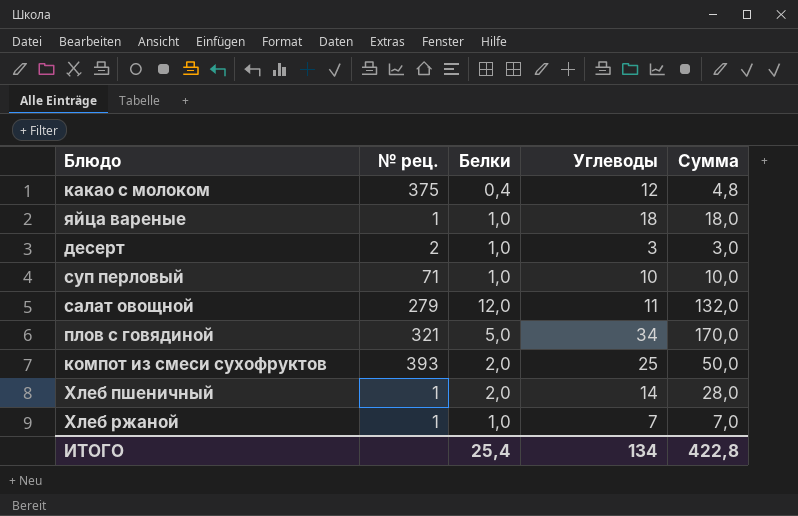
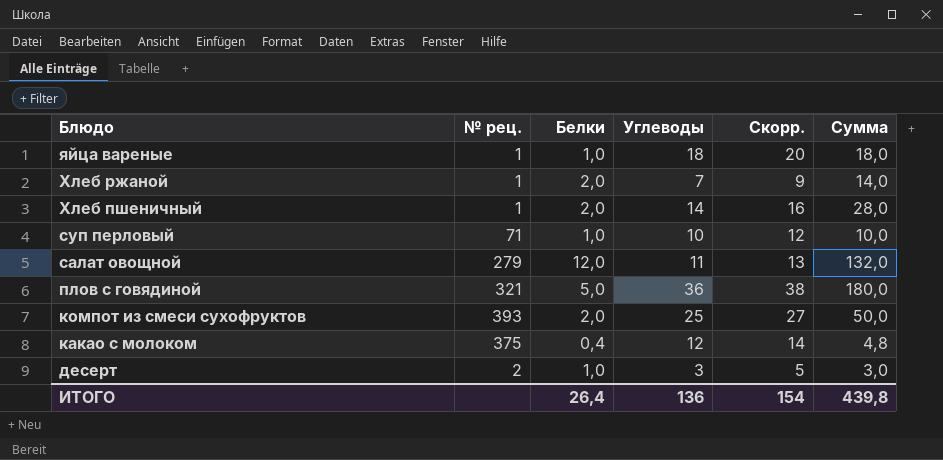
row order: none -> Блюдо descending
column Скорр. | formula: none -> [Углеводы] + 2
Хлеб ржаной | Белки: 1,0 -> 2,0
Хлеб ржаной | Сумма: 7,0 -> 14,0
плов с говядиной | Углеводы: 34 -> 36
плов с говядиной | Сумма: 170,0 -> 180,0
ИТОГО | Белки: 25,4 -> 26,4
ИТОГО | Углеводы: 134 -> 136
ИТОГО | Сумма: 422,8 -> 439,8

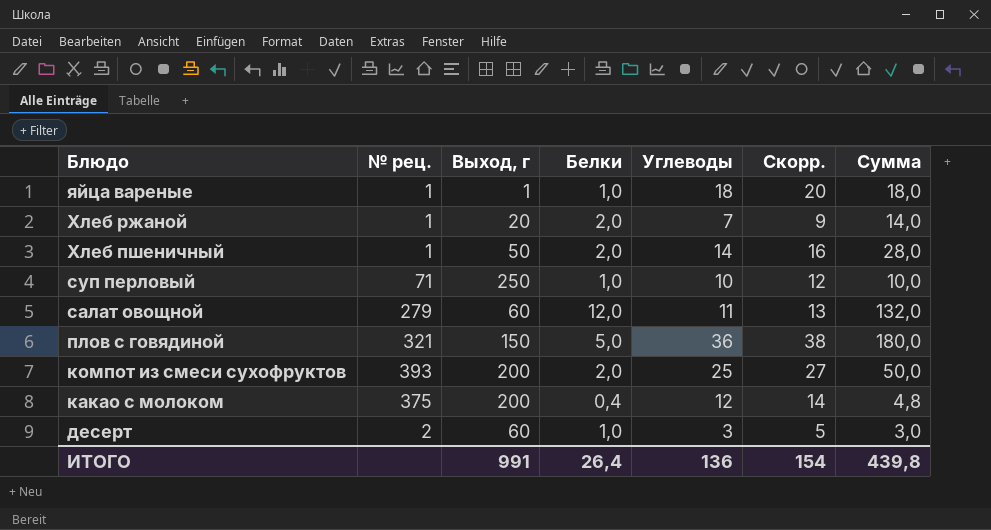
column Выход, г | position: none -> 3

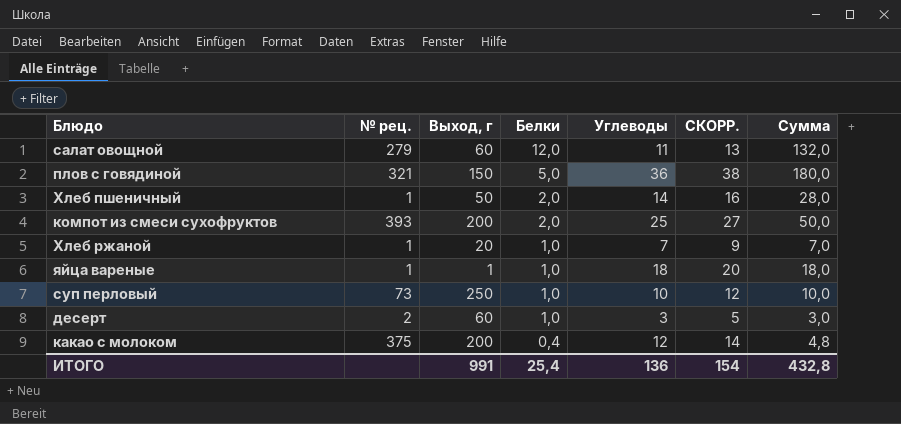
row order: Блюдо descending -> Белки descending
column name: Скорр. -> СКОРР.
Хлеб ржаной | Белки: 2,0 -> 1,0
Хлеб ржаной | Сумма: 14,0 -> 7,0
суп перловый | № рец.: 71 -> 73
ИТОГО | Белки: 26,4 -> 25,4
ИТОГО | Сумма: 439,8 -> 432,8

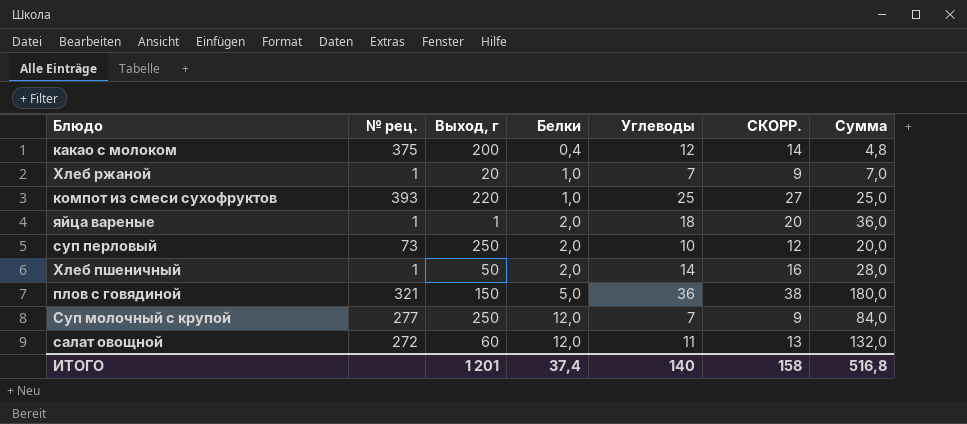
row order: Белки descending -> Белки ascending
row десерт: 2 | 60 | 1,0 | 3 | 5 | 3,0 -> none
компот из смеси сухофруктов | Выход, г: 200 -> 220
компот из смеси сухофруктов | Белки: 2,0 -> 1,0
компот из смеси сухофруктов | Сумма: 50,0 -> 25,0
яйца вареные | Белки: 1,0 -> 2,0
яйца вареные | Сумма: 18,0 -> 36,0
суп перловый | Белки: 1,0 -> 2,0
суп перловый | Сумма: 10,0 -> 20,0
row Суп молочный с крупой: none -> 277 | 250 | 12,0 | 7 | 9 | 84,0
салат овощной | № рец.: 279 -> 272
ИТОГО | Выход, г: 991 -> 1 201
ИТОГО | Белки: 25,4 -> 37,4
ИТОГО | Углеводы: 136 -> 140
ИТОГО | СКОРР.: 154 -> 158
ИТОГО | Сумма: 432,8 -> 516,8

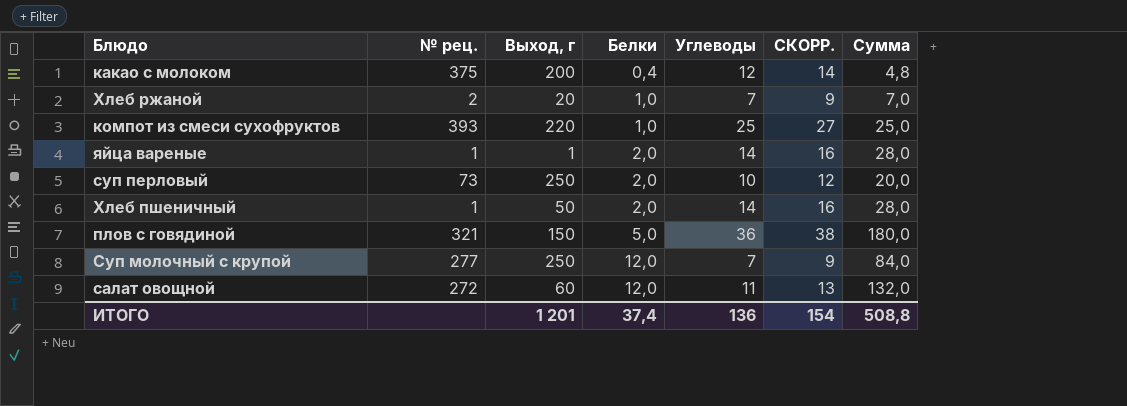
Хлеб ржаной | № рец.: 1 -> 2
яйца вареные | Углеводы: 18 -> 14
яйца вареные | СКОРР.: 20 -> 16
яйца вареные | Сумма: 36,0 -> 28,0
ИТОГО | Углеводы: 140 -> 136
ИТОГО | СКОРР.: 158 -> 154
ИТОГО | Сумма: 516,8 -> 508,8

